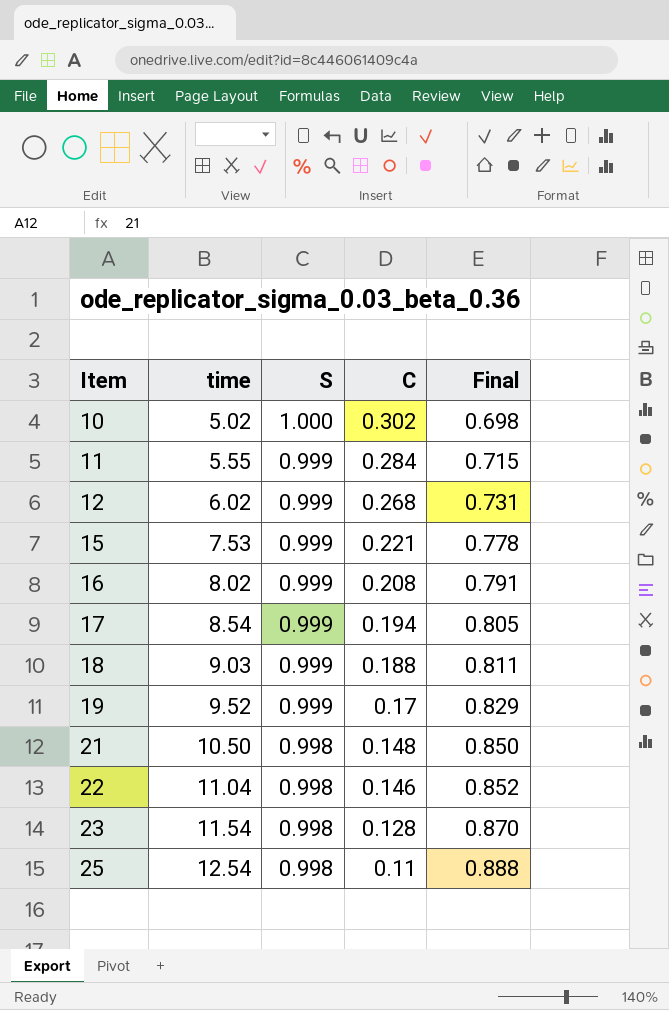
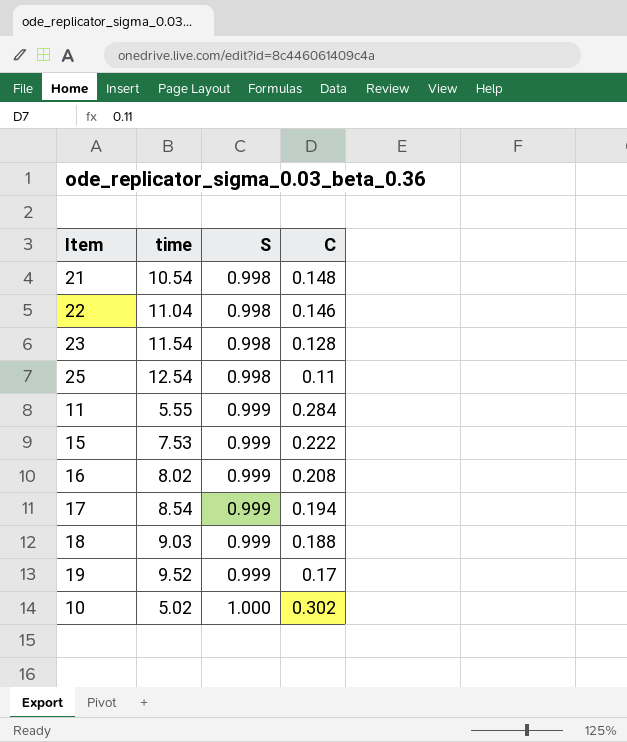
row order: Item ascending -> S ascending
column Final | formula: [S] - [C] -> none
row 12: 6.02 | 0.999 | 0.268 | 0.731 -> none
21 | time: 10.50 -> 10.54
15 | C: 0.221 -> 0.222

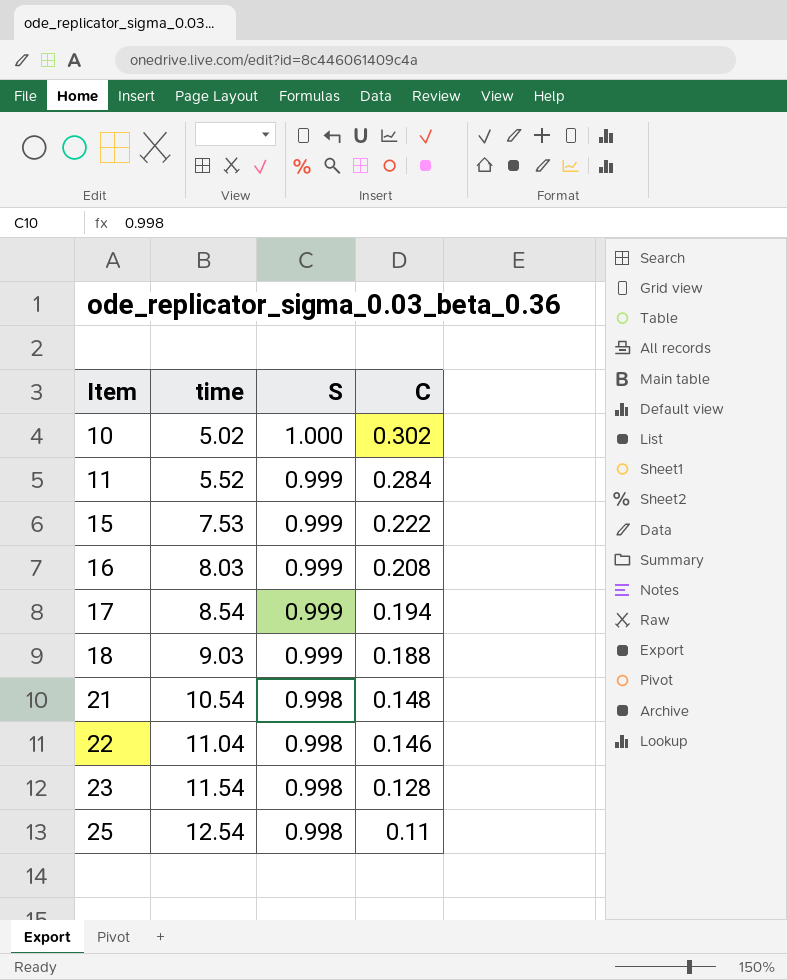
row order: S ascending -> Item ascending
row 19: 9.52 | 0.999 | 0.17 -> none
11 | time: 5.55 -> 5.52
16 | time: 8.02 -> 8.03

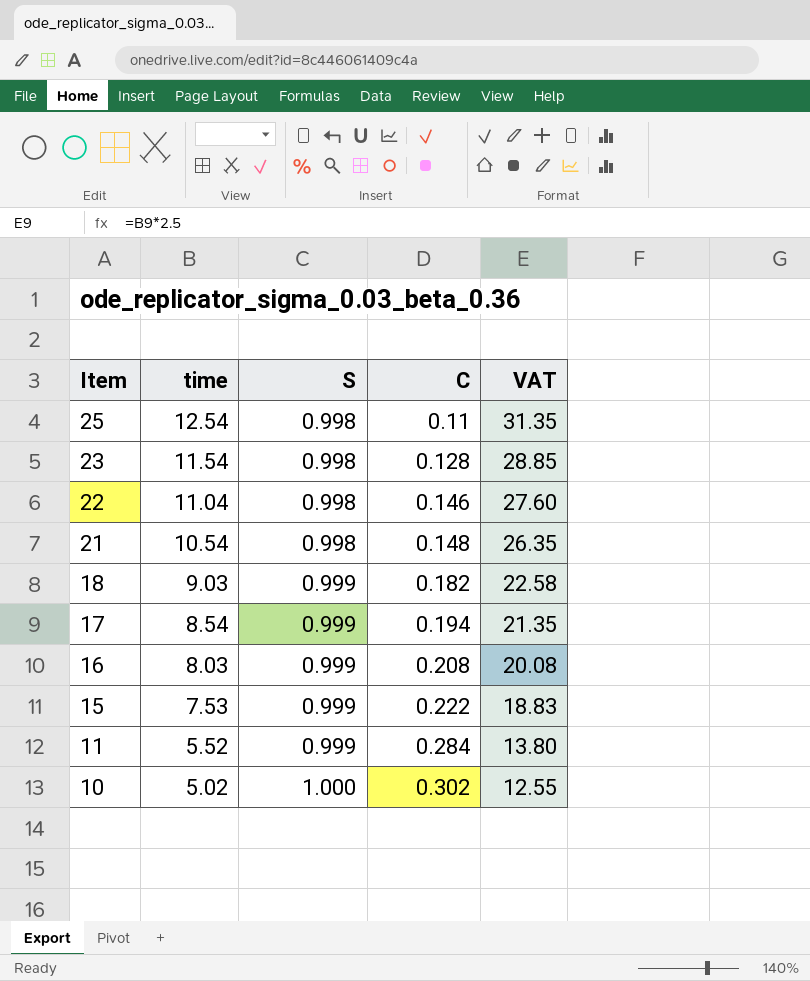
row order: Item ascending -> Item descending
column VAT | formula: none -> [time] * 2.5
18 | C: 0.188 -> 0.182

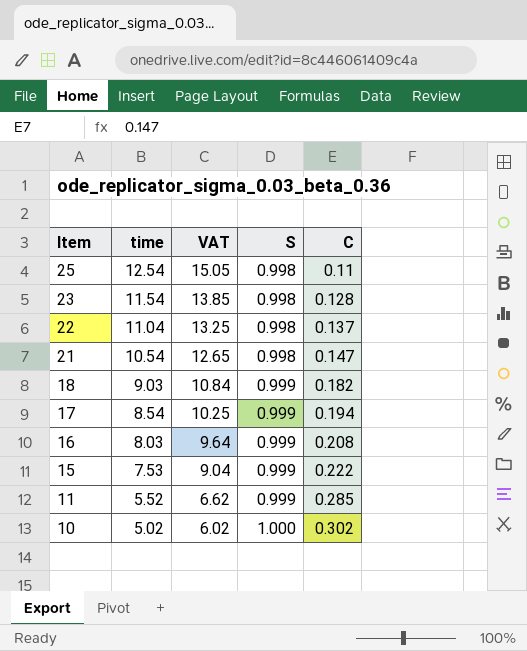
column VAT | formula: [time] * 2.5 -> [time] * 1.2
column VAT | position: 5 -> 3
22 | C: 0.146 -> 0.137
21 | C: 0.148 -> 0.147
11 | C: 0.284 -> 0.285

